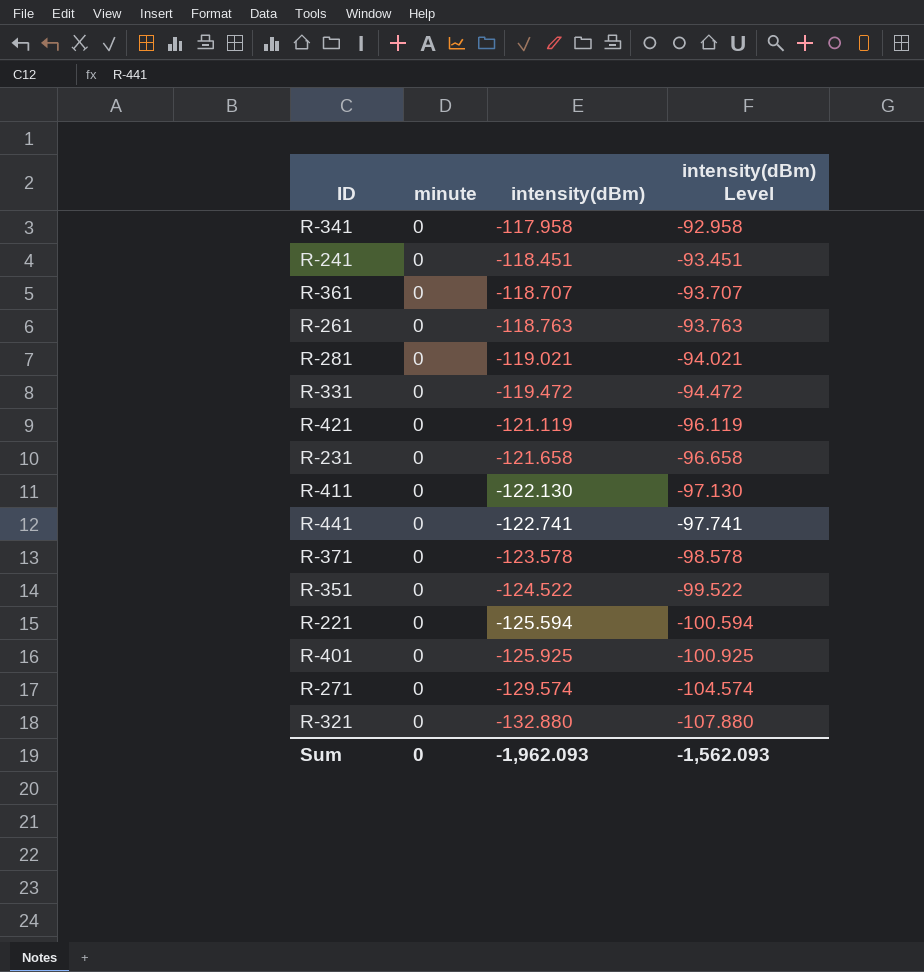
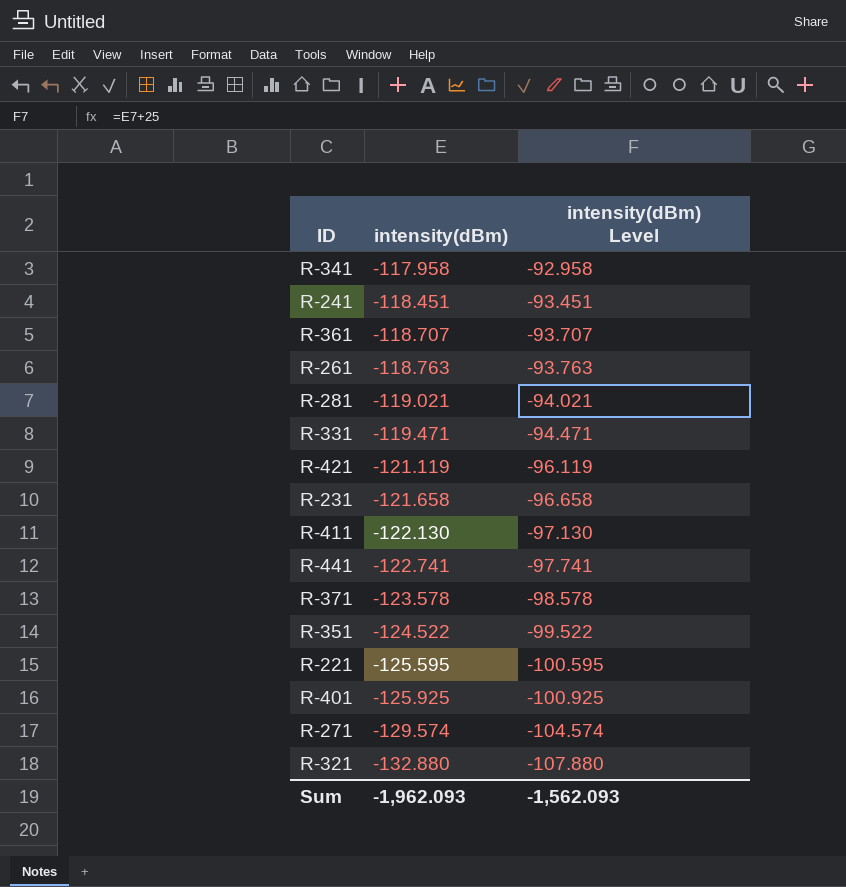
column minute | position: 2 -> none
R-331 | intensity(dBm): -119.472 -> -119.471
R-331 | intensity(dBm) Level: -94.472 -> -94.471
R-221 | intensity(dBm): -125.594 -> -125.595
R-221 | intensity(dBm) Level: -100.594 -> -100.595

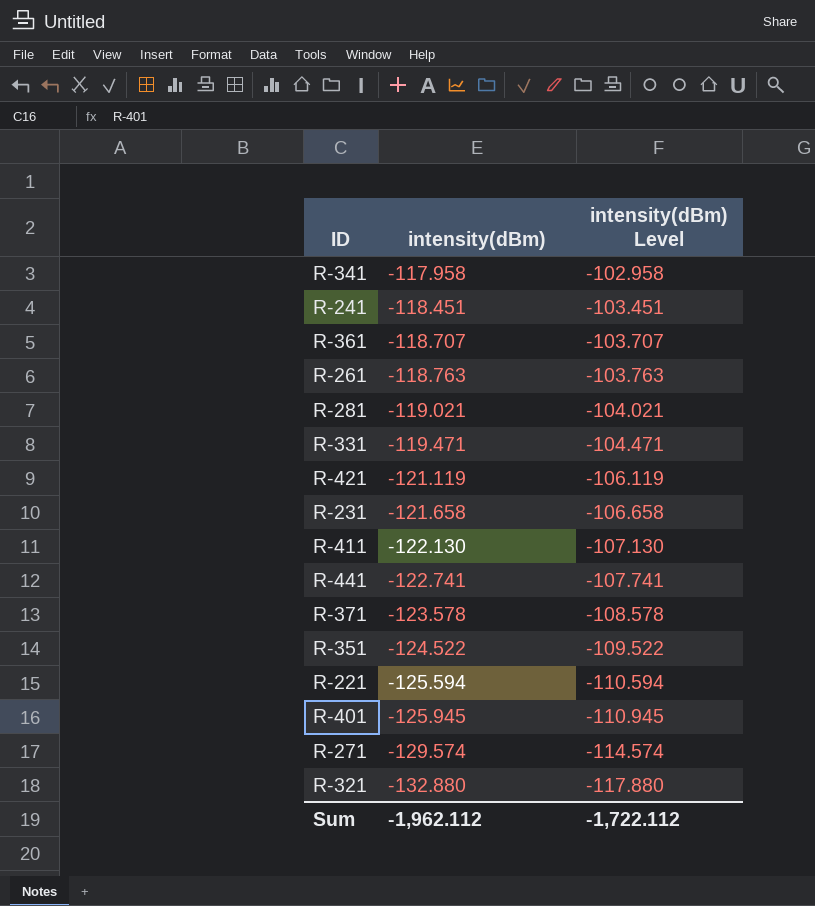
column intensity(dBm) Level | formula: [intensity(dBm)] + 25 -> [intensity(dBm)] + 15
R-221 | intensity(dBm): -125.595 -> -125.594
R-401 | intensity(dBm): -125.925 -> -125.945
Sum | intensity(dBm): -1,962.093 -> -1,962.112
Sum | intensity(dBm) Level: -1,562.093 -> -1,722.112

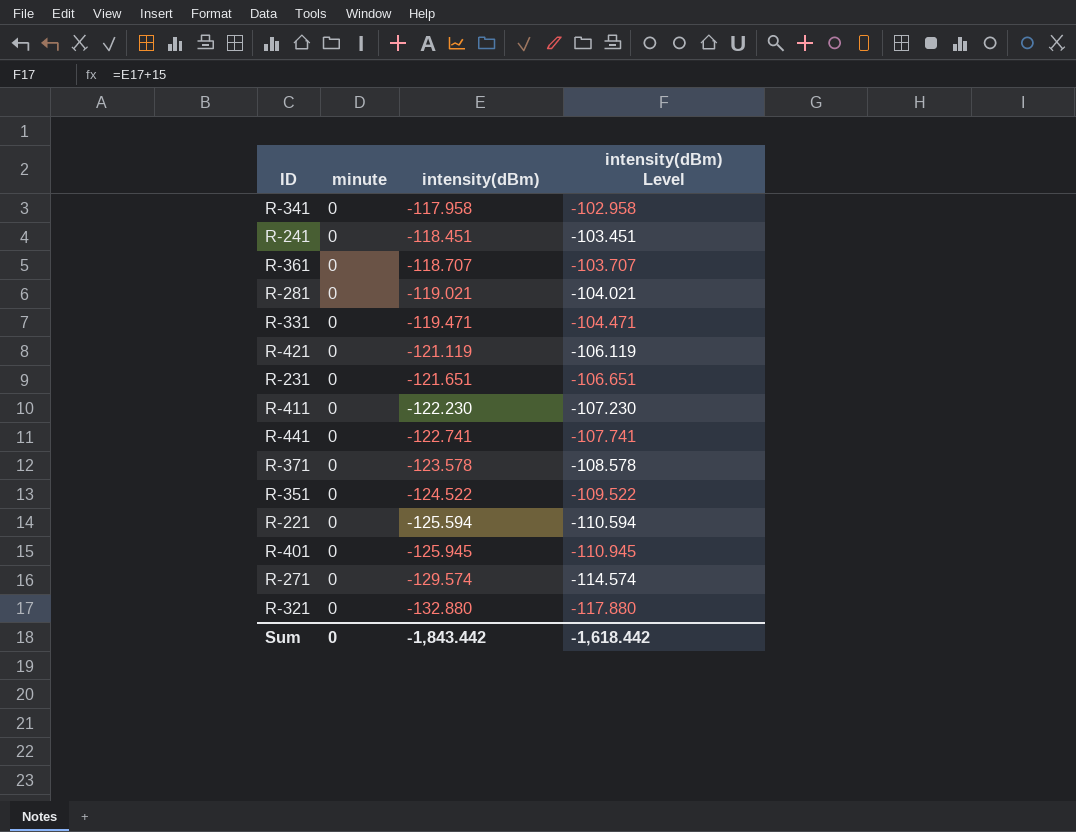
column minute | position: none -> 2
row R-261: -118.763 | -103.763 -> none
R-231 | intensity(dBm): -121.658 -> -121.651
R-231 | intensity(dBm) Level: -106.658 -> -106.651
R-411 | intensity(dBm): -122.130 -> -122.230
R-411 | intensity(dBm) Level: -107.130 -> -107.230
Sum | intensity(dBm): -1,962.112 -> -1,843.442
Sum | intensity(dBm) Level: -1,722.112 -> -1,618.442

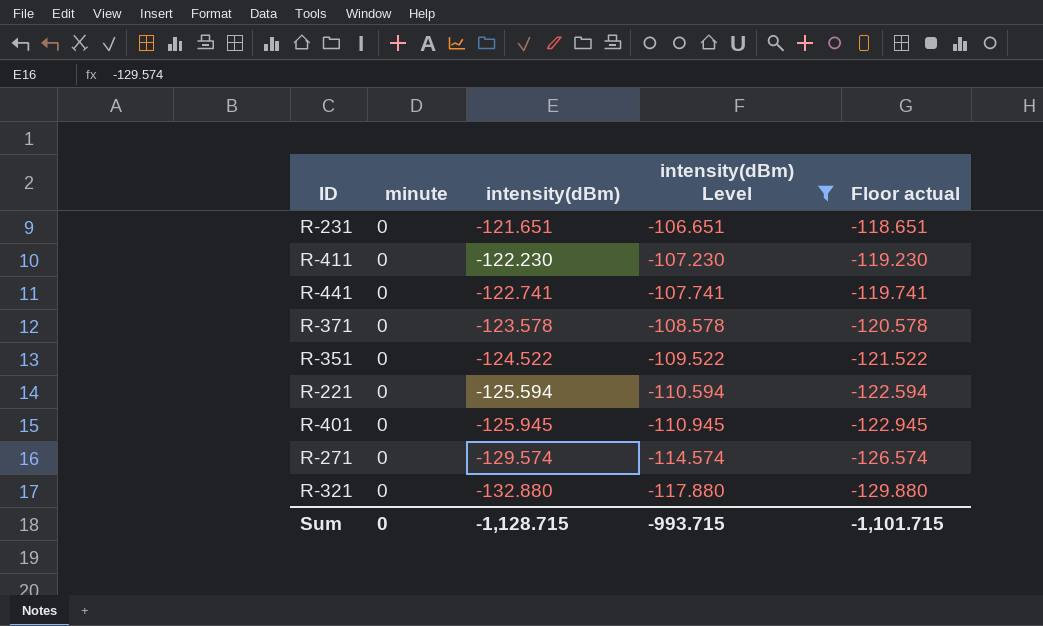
filter: none -> intensity(dBm) Level <= -106.651
column Floor actual | formula: none -> [intensity(dBm)] + 3
Sum | intensity(dBm): -1,843.442 -> -1,128.715
Sum | intensity(dBm) Level: -1,618.442 -> -993.715

